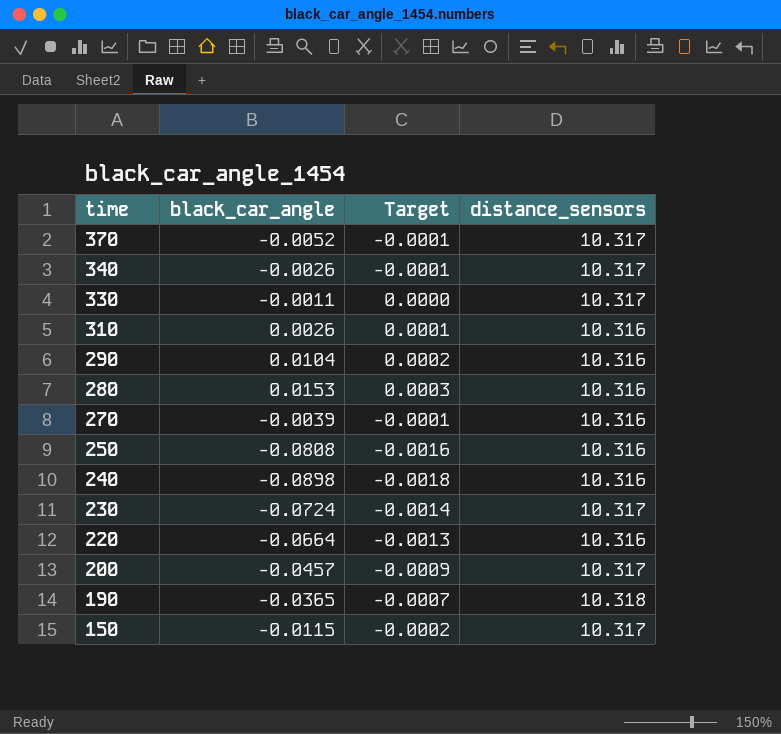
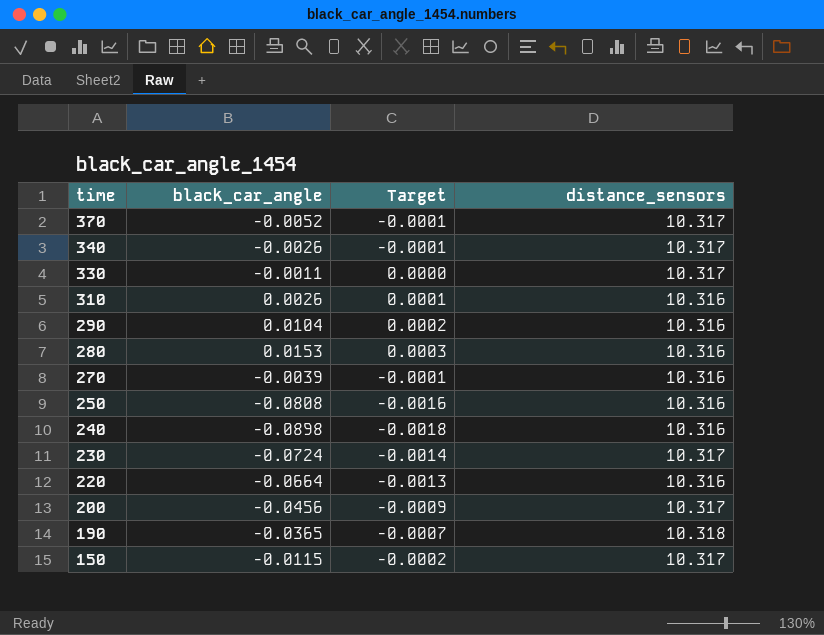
200 | black_car_angle: -0.0457 -> -0.0456

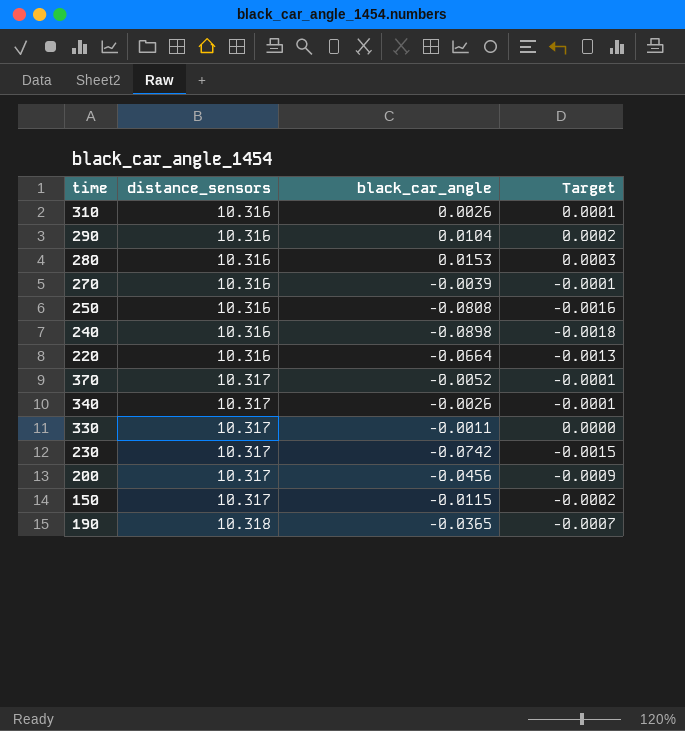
row order: time descending -> distance_sensors ascending
column distance_sensors | position: 4 -> 2
230 | black_car_angle: -0.0724 -> -0.0742
230 | Target: -0.0014 -> -0.0015

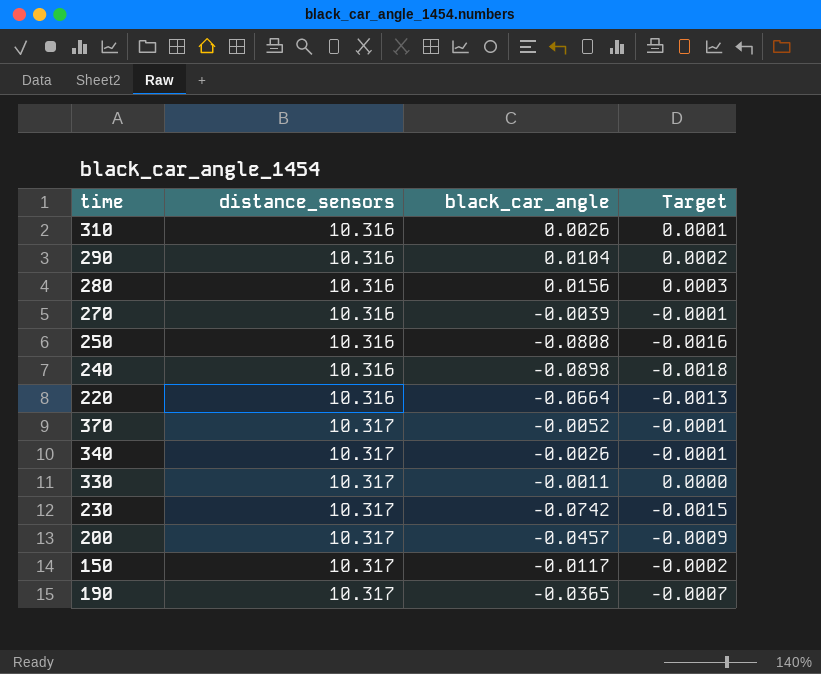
280 | black_car_angle: 0.0153 -> 0.0156
200 | black_car_angle: -0.0456 -> -0.0457
150 | black_car_angle: -0.0115 -> -0.0117
190 | distance_sensors: 10.318 -> 10.317

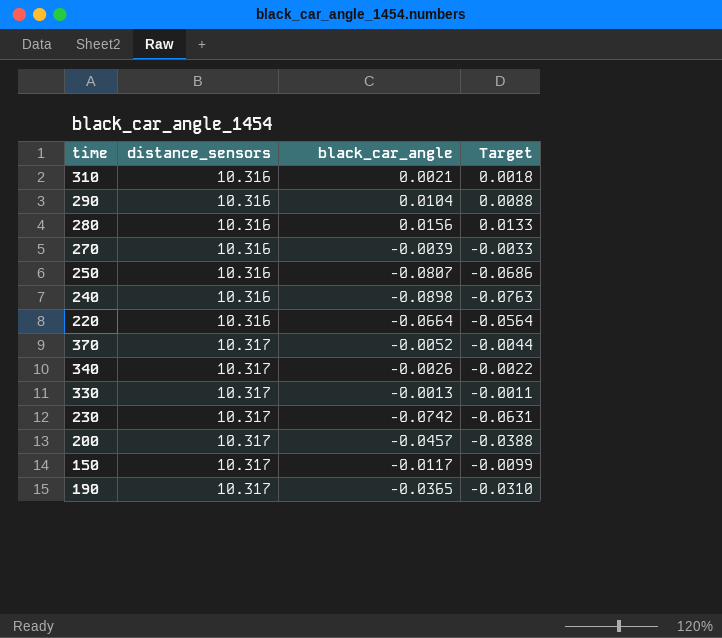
column Target | formula: [black_car_angle] * 0.02 -> [black_car_angle] * 0.85
310 | black_car_angle: 0.0026 -> 0.0021
250 | black_car_angle: -0.0808 -> -0.0807
330 | black_car_angle: -0.0011 -> -0.0013

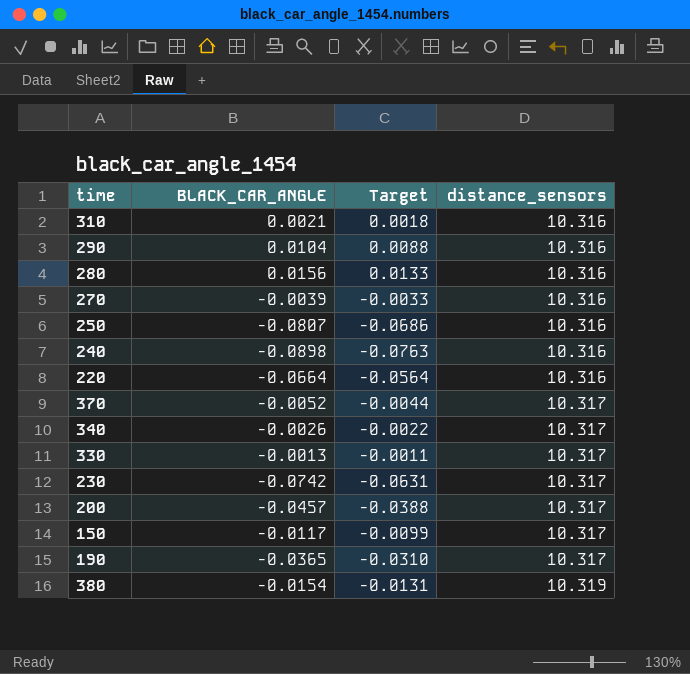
column name: black_car_angle -> BLACK_CAR_ANGLE
column distance_sensors | position: 2 -> 4
row 380: none -> -0.0154 | -0.0131 | 10.319

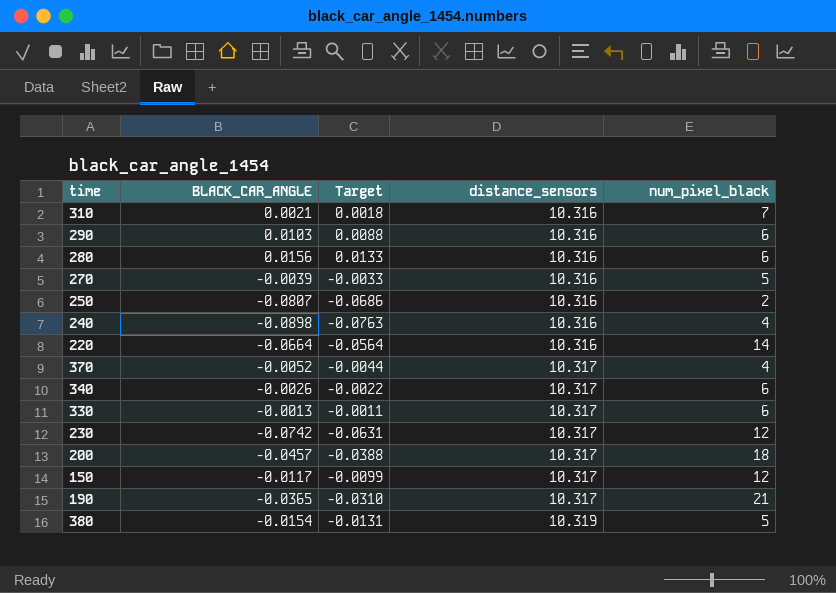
column num_pixel_black | position: none -> 5
290 | BLACK_CAR_ANGLE: 0.0104 -> 0.0103

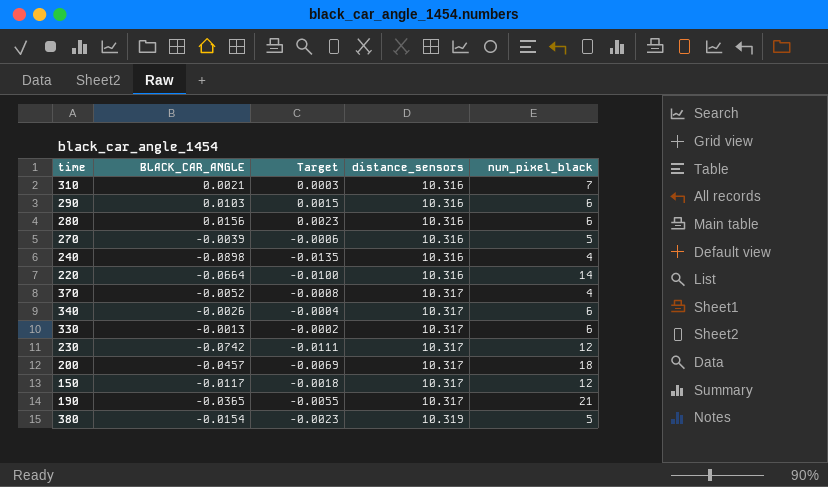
column Target | formula: [BLACK_CAR_ANGLE] * 0.85 -> [BLACK_CAR_ANGLE] * 0.15
row 250: -0.0807 | -0.0686 | 10.316 | 2 -> none

